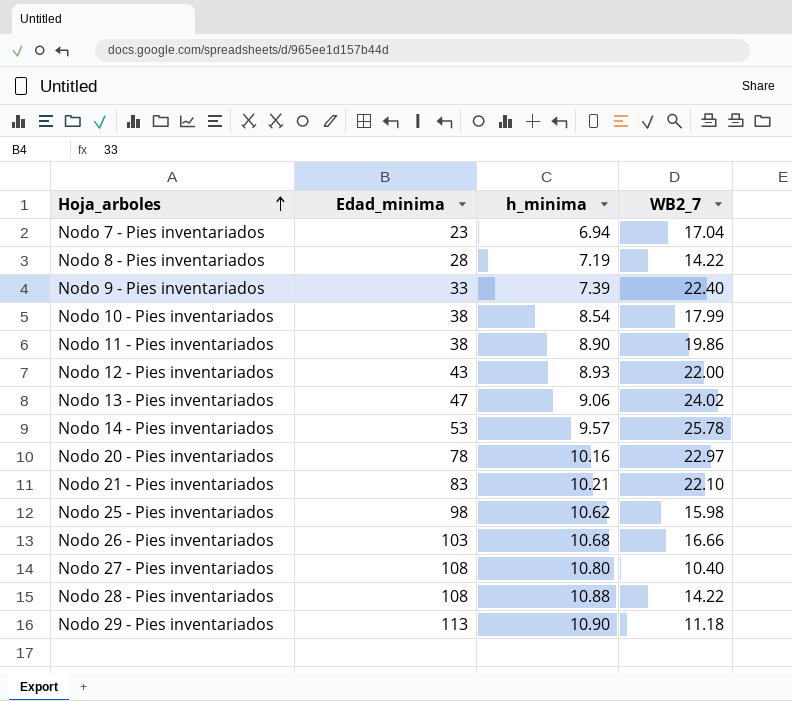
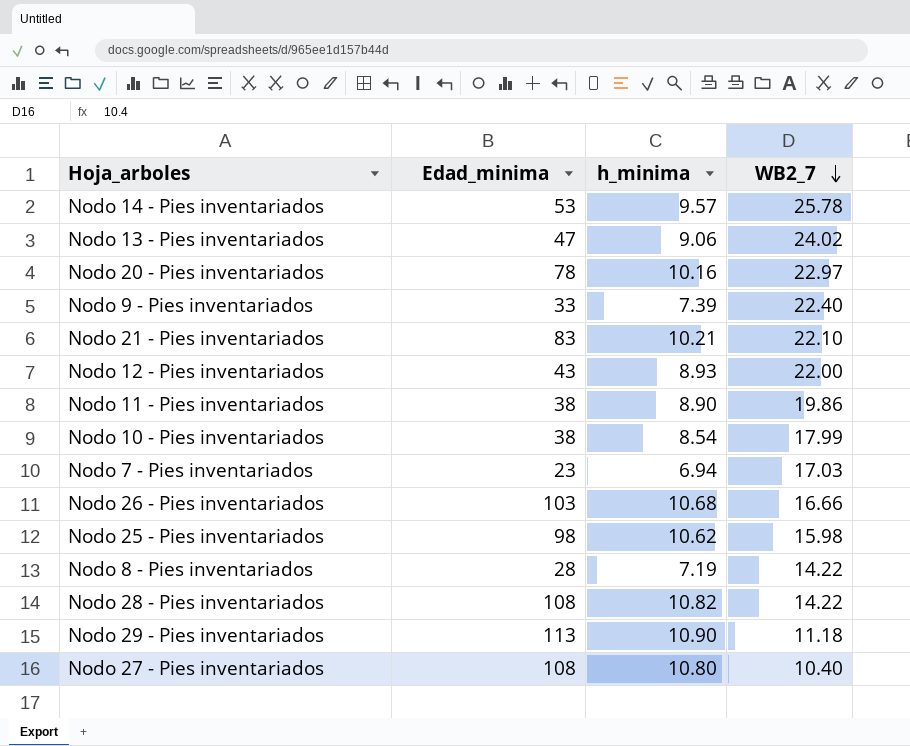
row order: Hoja_arboles ascending -> WB2_7 descending
Nodo 7 - Pies inventariados | WB2_7: 17.04 -> 17.03
Nodo 28 - Pies inventariados | h_minima: 10.88 -> 10.82

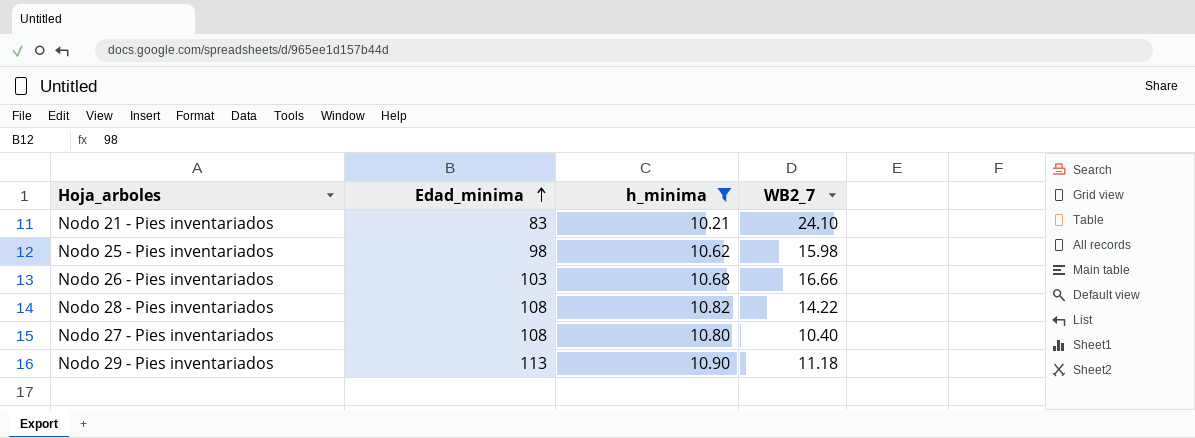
filter: none -> h_minima >= 10.21
row order: WB2_7 descending -> Edad_minima ascending
Nodo 21 - Pies inventariados | WB2_7: 22.10 -> 24.10

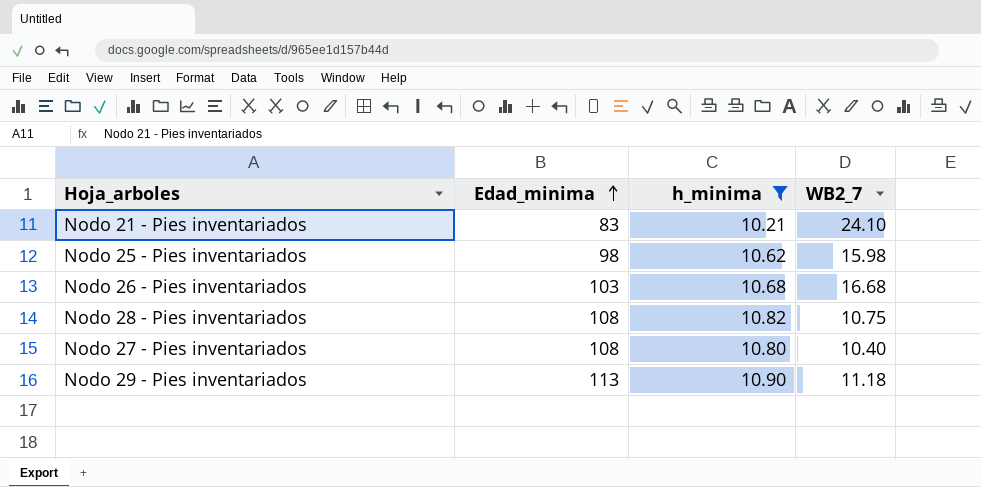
Nodo 26 - Pies inventariados | WB2_7: 16.66 -> 16.68
Nodo 28 - Pies inventariados | WB2_7: 14.22 -> 10.75

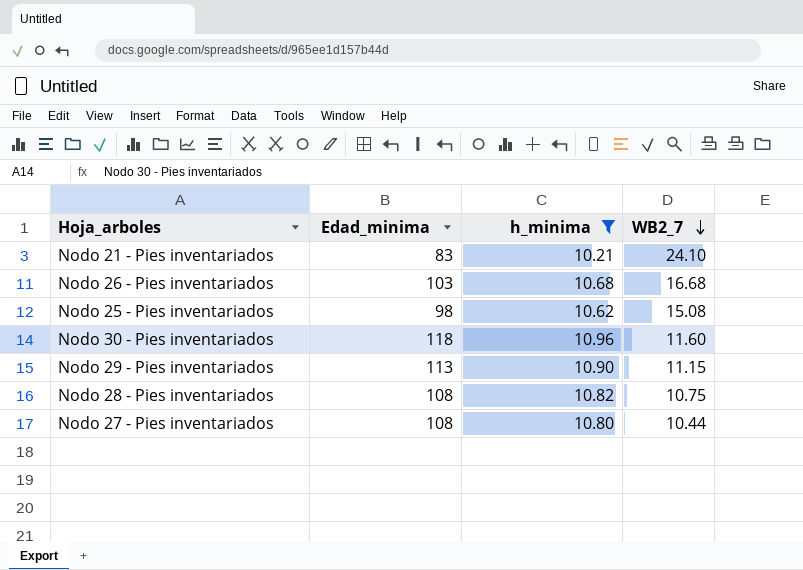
row order: Edad_minima ascending -> WB2_7 descending
Nodo 25 - Pies inventariados | WB2_7: 15.98 -> 15.08
row Nodo 30 - Pies inventariados: none -> 118 | 10.96 | 11.60
Nodo 29 - Pies inventariados | WB2_7: 11.18 -> 11.15
Nodo 27 - Pies inventariados | WB2_7: 10.40 -> 10.44

